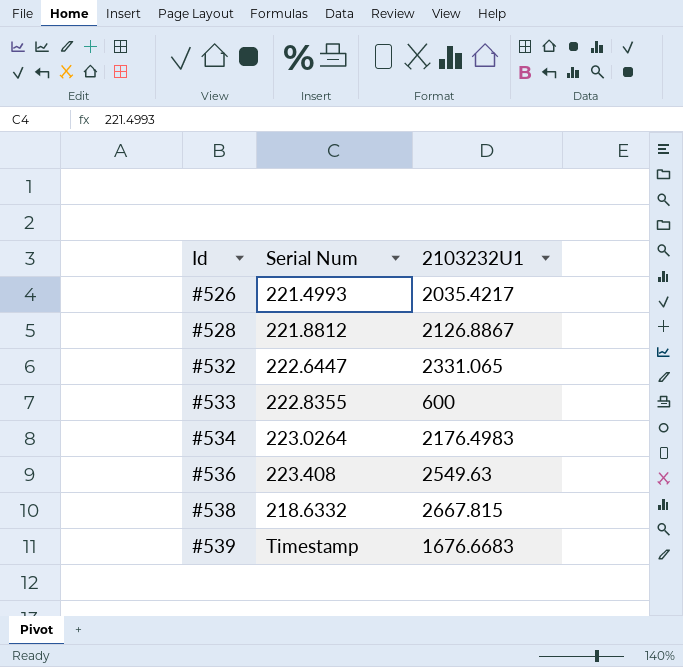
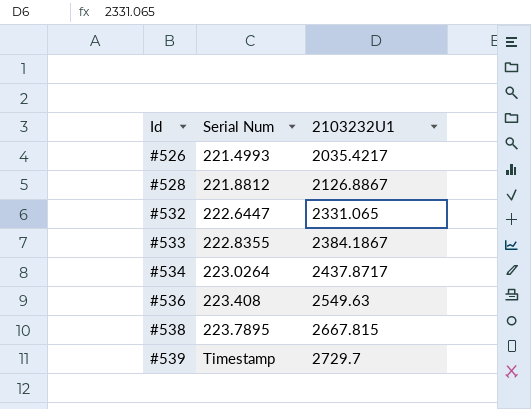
#533 | 2103232U1: 600 -> 2384.1867
#534 | 2103232U1: 2176.4983 -> 2437.8717
#538 | Serial Num: 218.6332 -> 223.7895
#539 | 2103232U1: 1676.6683 -> 2729.7

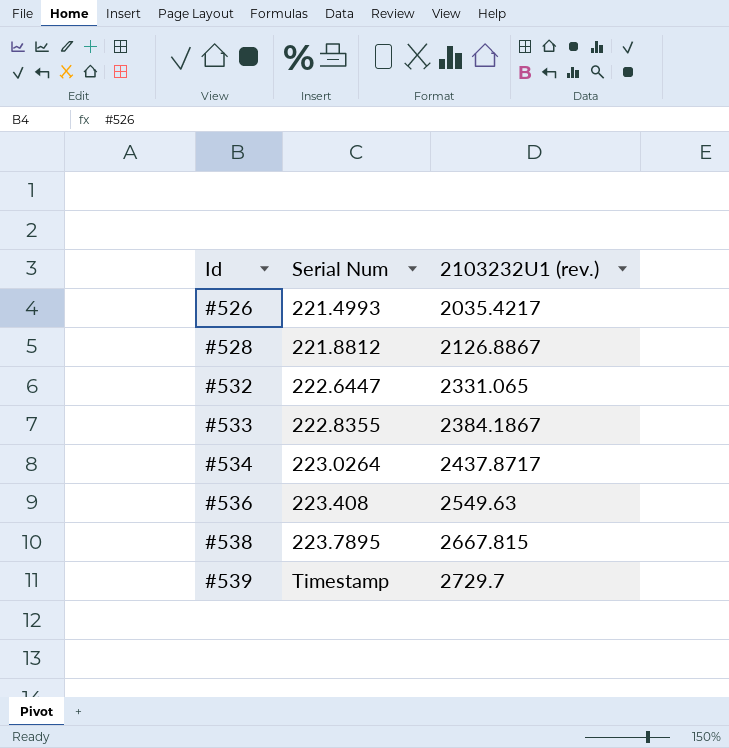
column name: 2103232U1 -> 2103232U1 (rev.)

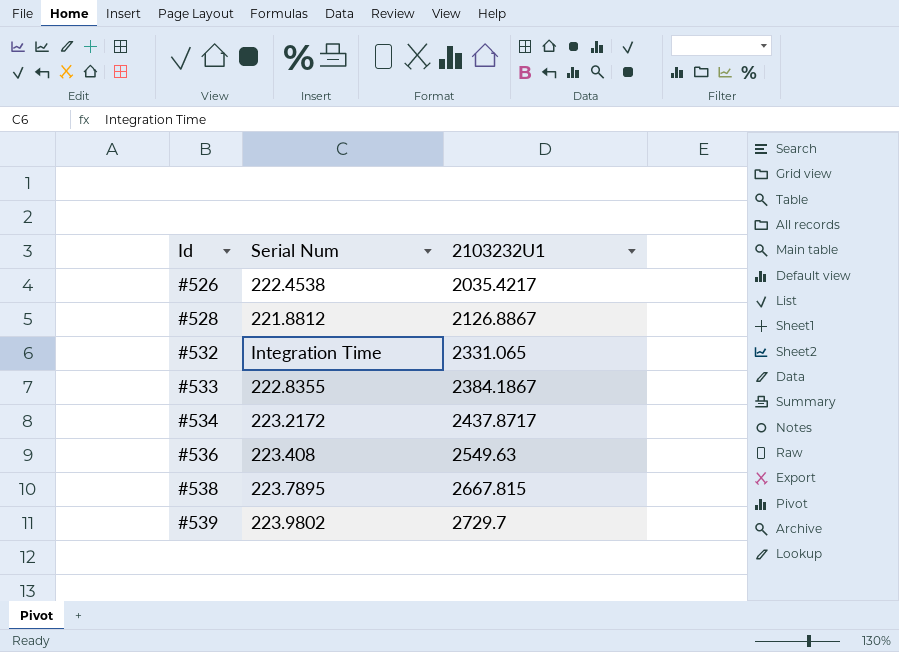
column name: 2103232U1 (rev.) -> 2103232U1
#526 | Serial Num: 221.4993 -> 222.4538
#532 | Serial Num: 222.6447 -> Integration Time
#534 | Serial Num: 223.0264 -> 223.2172
#539 | Serial Num: Timestamp -> 223.9802

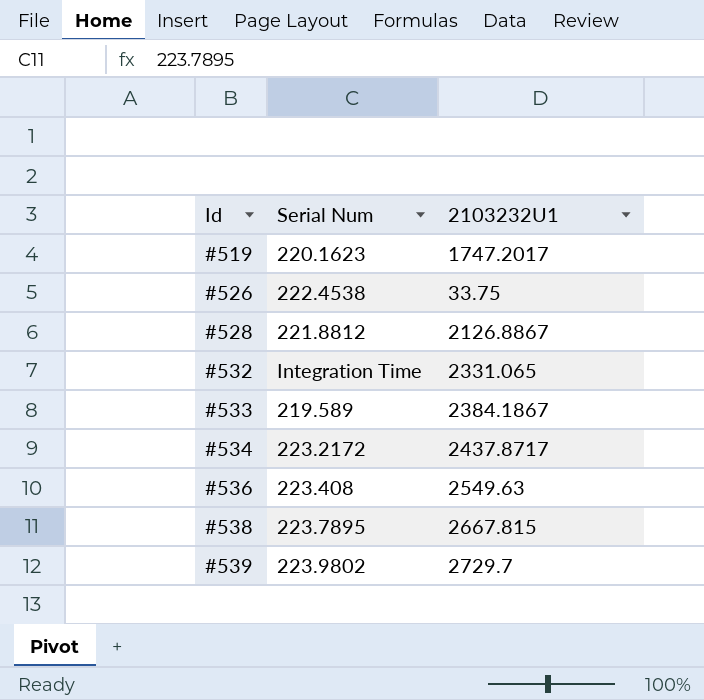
row #519: none -> 220.1623 | 1747.2017
#526 | 2103232U1: 2035.4217 -> 33.75
#533 | Serial Num: 222.8355 -> 219.589

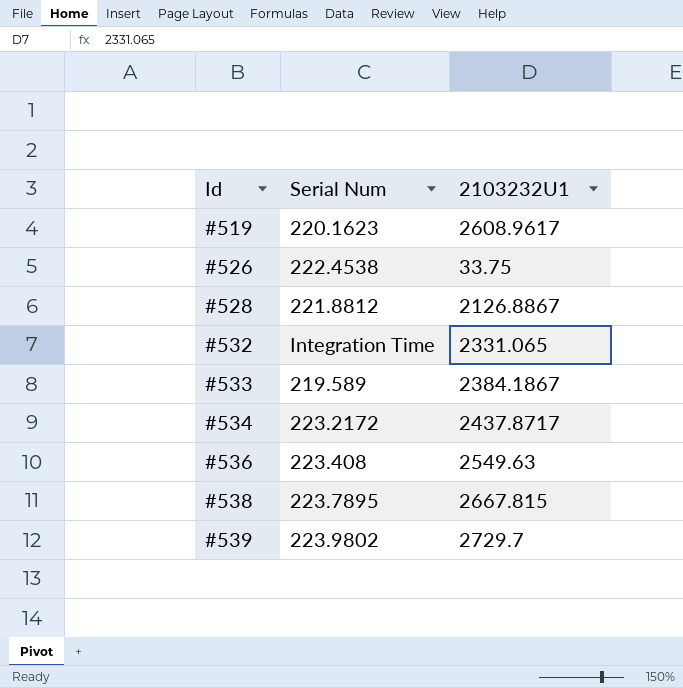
#519 | 2103232U1: 1747.2017 -> 2608.9617

